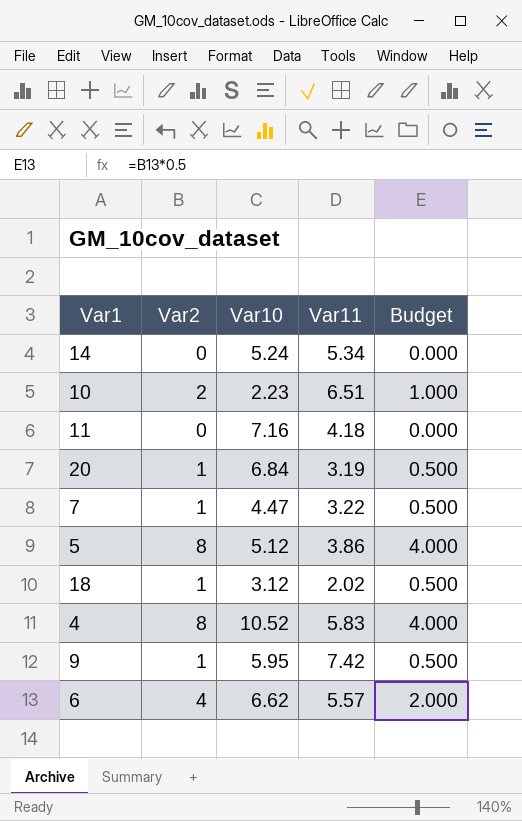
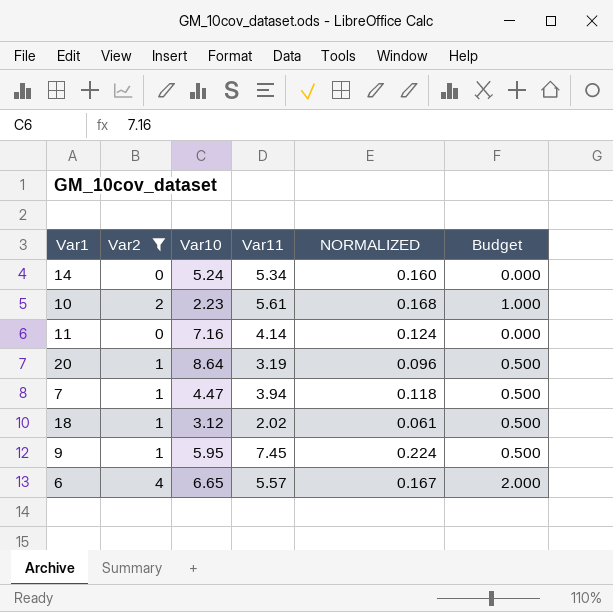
filter: none -> Var2 != 8
column NORMALIZED | formula: none -> [Var11] * 0.03
10 | Var11: 6.51 -> 5.61
11 | Var11: 4.18 -> 4.14
20 | Var10: 6.84 -> 8.64
7 | Var11: 3.22 -> 3.94
9 | Var11: 7.42 -> 7.45
6 | Var10: 6.62 -> 6.65

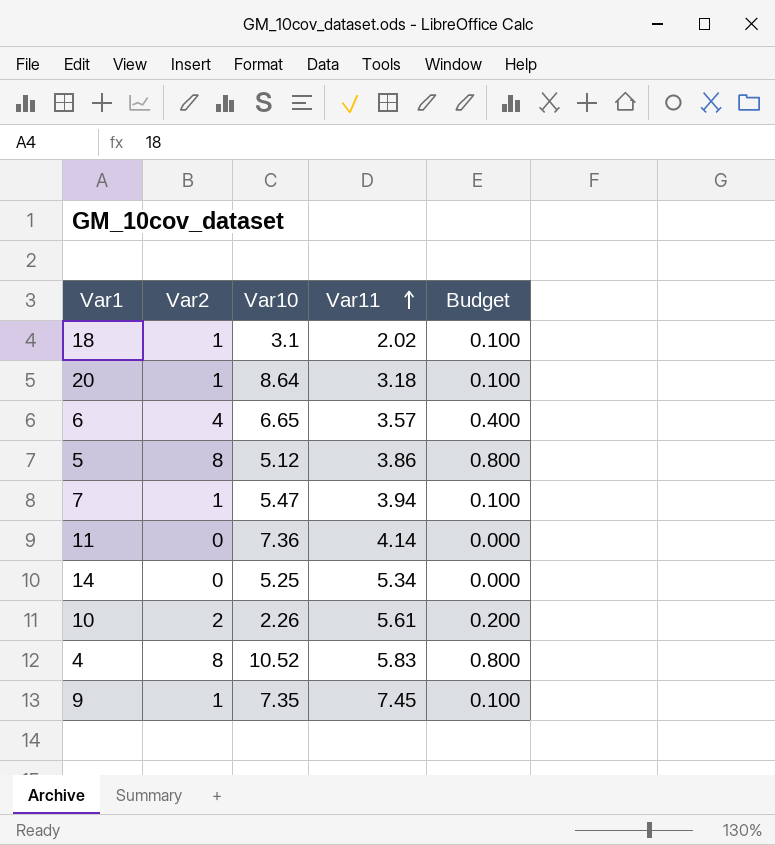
filter: Var2 != 8 -> none
row order: none -> Var11 ascending
column NORMALIZED | formula: [Var11] * 0.03 -> none
column Budget | formula: [Var2] * 0.5 -> [Var2] * 0.1
18 | Var10: 3.12 -> 3.1
20 | Var11: 3.19 -> 3.18
6 | Var11: 5.57 -> 3.57
7 | Var10: 4.47 -> 5.47
11 | Var10: 7.16 -> 7.36
14 | Var10: 5.24 -> 5.25
10 | Var10: 2.23 -> 2.26
9 | Var10: 5.95 -> 7.35

